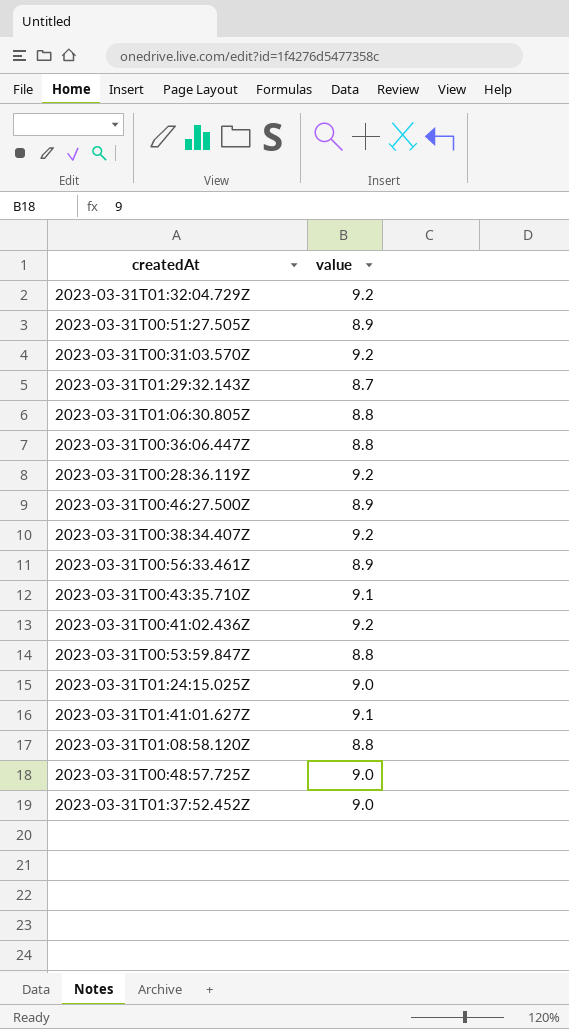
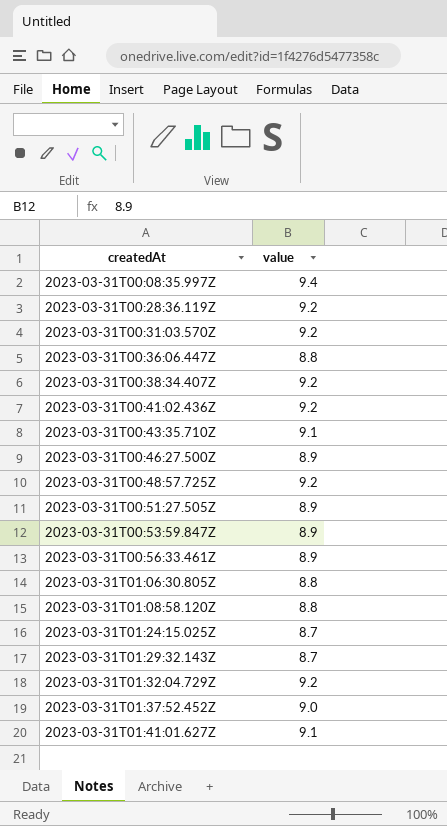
row order: none -> createdAt ascending
row 2023-03-31T00:08:35.997Z: none -> 9.4
2023-03-31T00:48:57.725Z | value: 9.0 -> 9.2
2023-03-31T00:53:59.847Z | value: 8.8 -> 8.9
2023-03-31T01:24:15.025Z | value: 9.0 -> 8.7

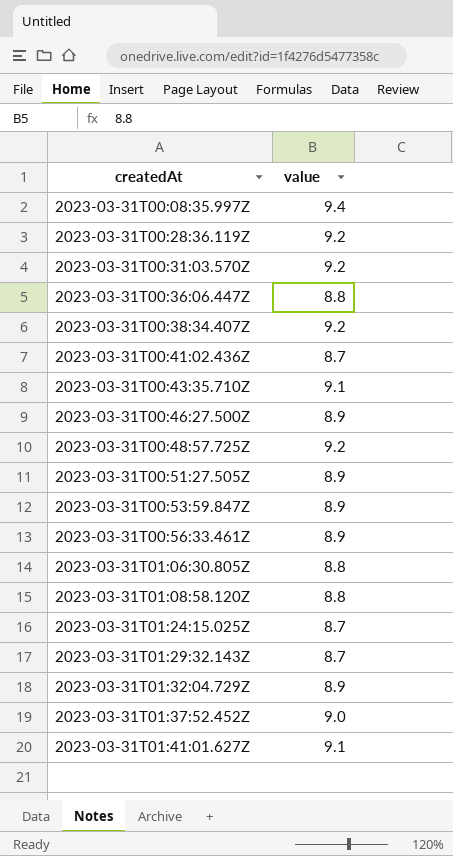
2023-03-31T00:41:02.436Z | value: 9.2 -> 8.7
2023-03-31T01:32:04.729Z | value: 9.2 -> 8.9

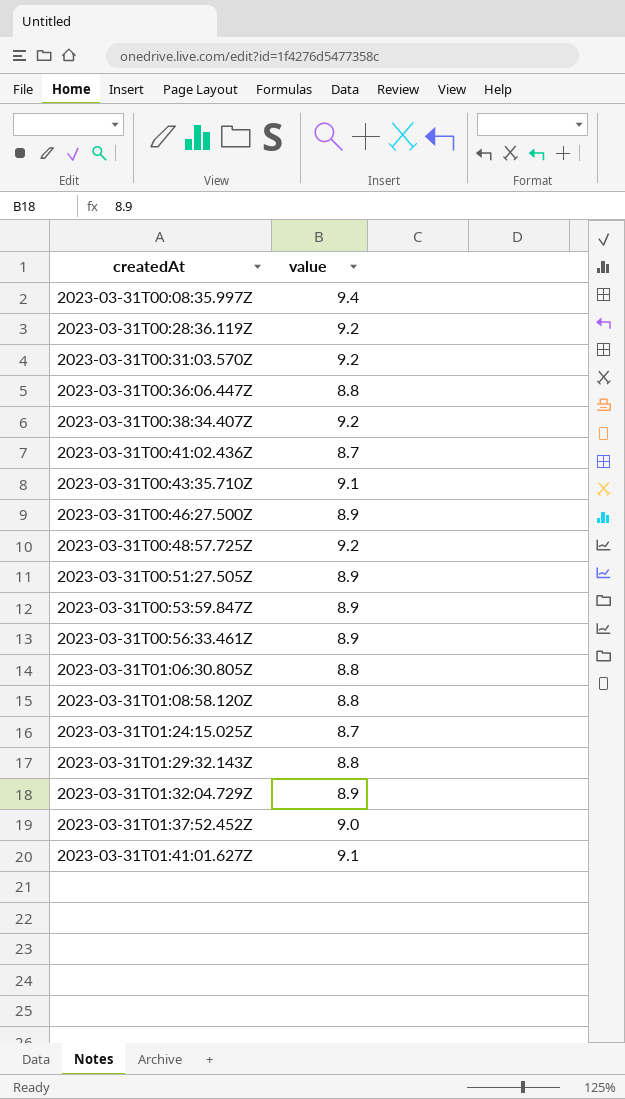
2023-03-31T01:29:32.143Z | value: 8.7 -> 8.8

